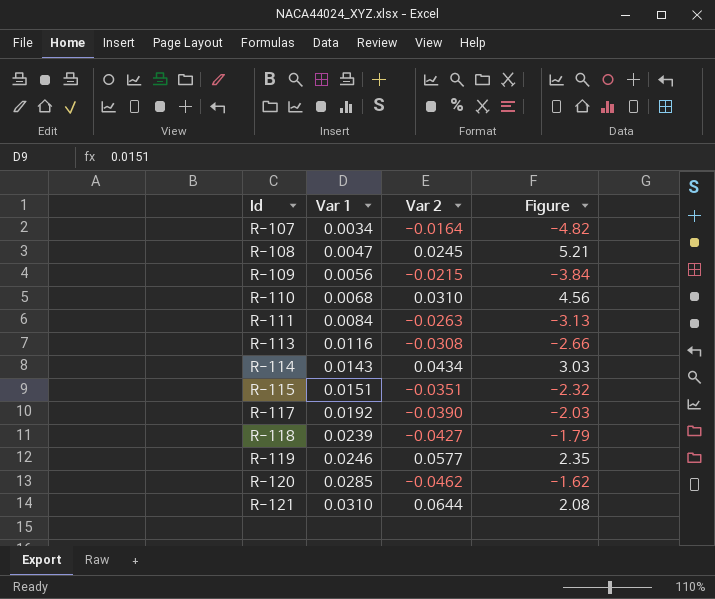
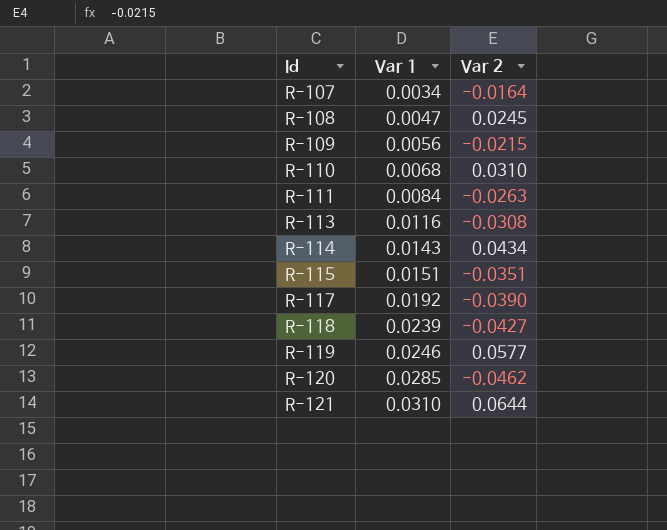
column Figure | formula: [Var 2] / [Var 1] -> none

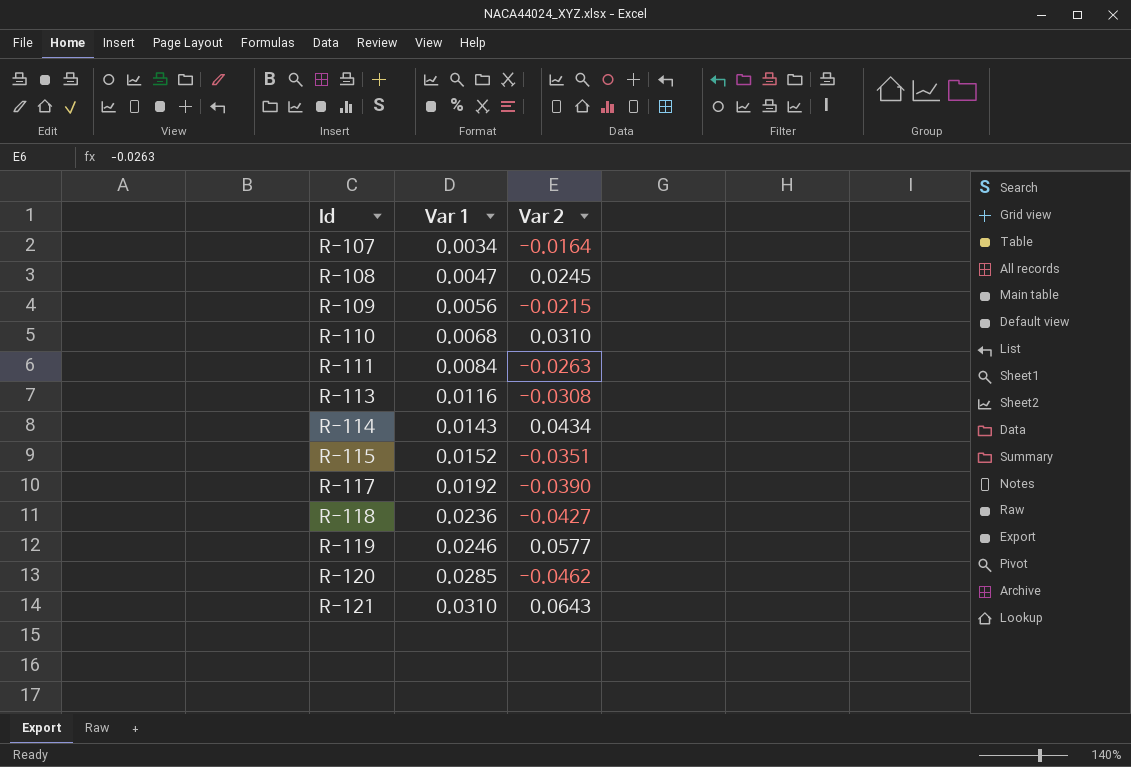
R-115 | Var 1: 0.0151 -> 0.0152
R-118 | Var 1: 0.0239 -> 0.0236
R-121 | Var 2: 0.0644 -> 0.0643

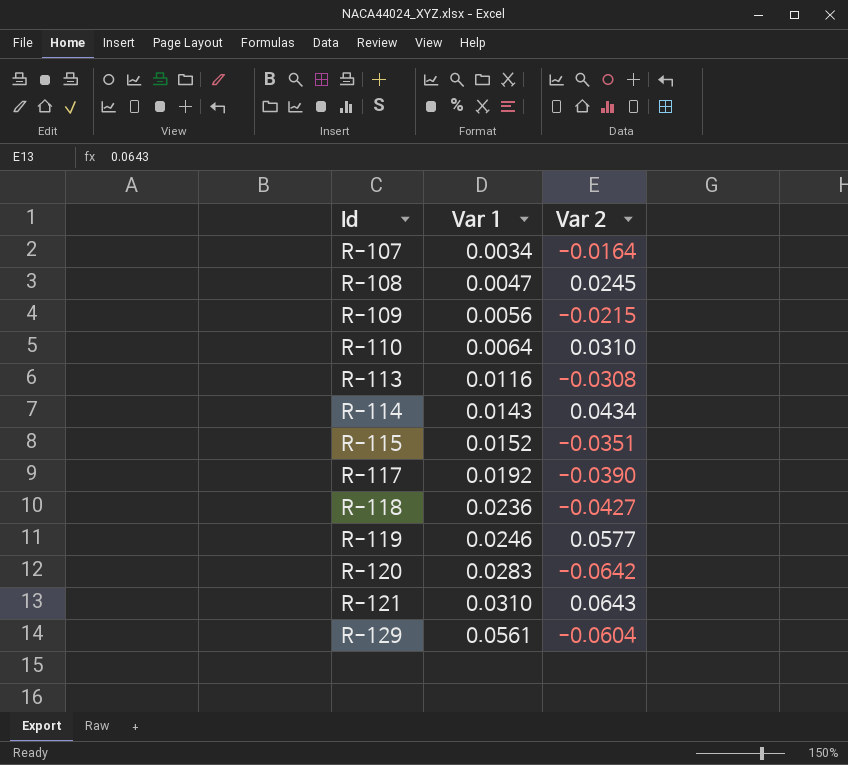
row R-111: 0.0084 | -0.0263 -> none
R-110 | Var 1: 0.0068 -> 0.0064
R-120 | Var 1: 0.0285 -> 0.0283
R-120 | Var 2: -0.0462 -> -0.0642
row R-129: none -> 0.0561 | -0.0604

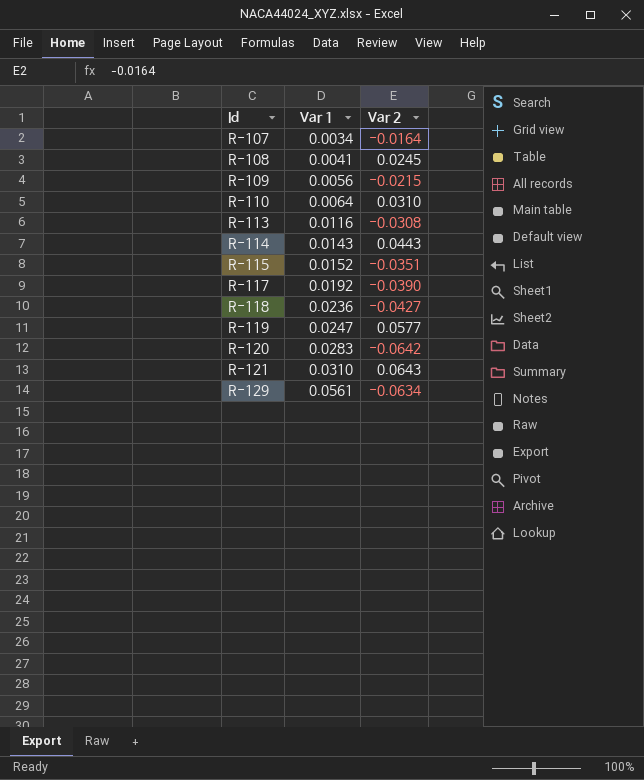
R-108 | Var 1: 0.0047 -> 0.0041
R-114 | Var 2: 0.0434 -> 0.0443
R-119 | Var 1: 0.0246 -> 0.0247
R-129 | Var 2: -0.0604 -> -0.0634

